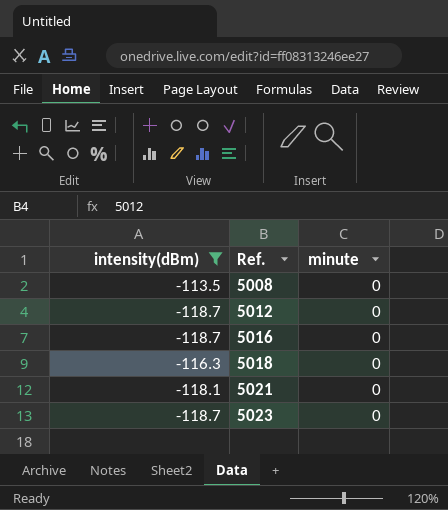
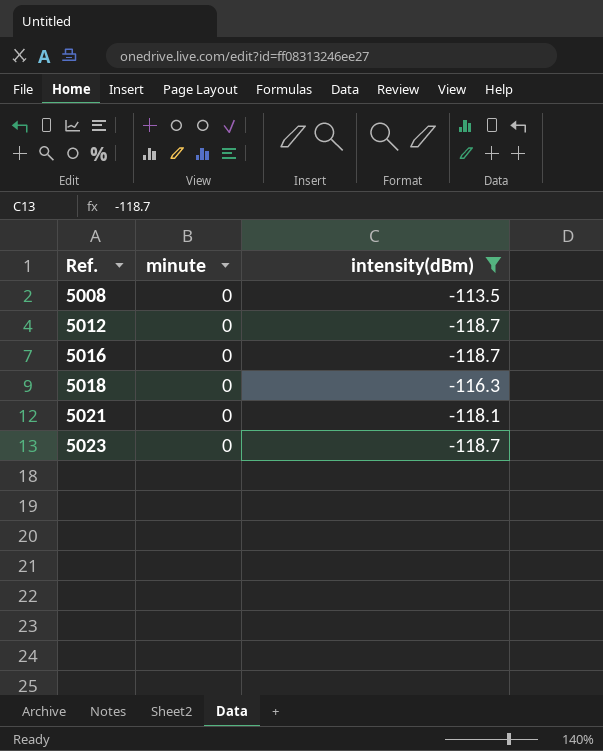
column intensity(dBm) | position: 1 -> 3

